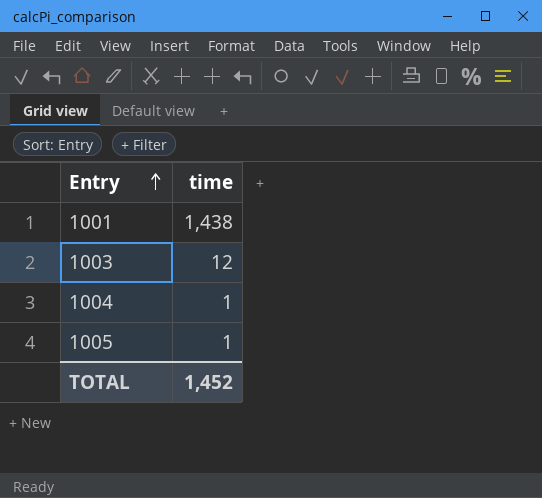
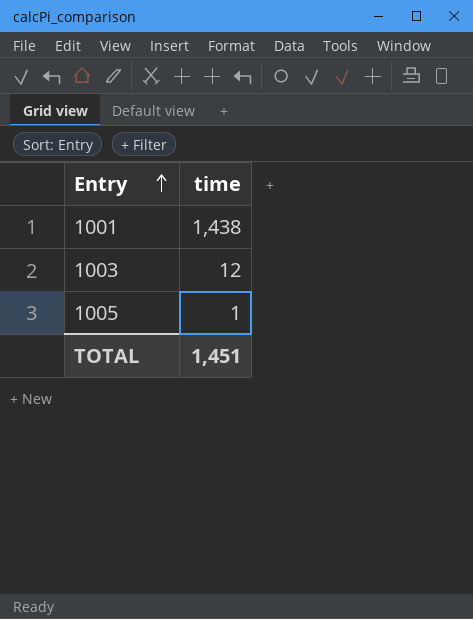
row 1004: 1 -> none
TOTAL | time: 1,452 -> 1,451

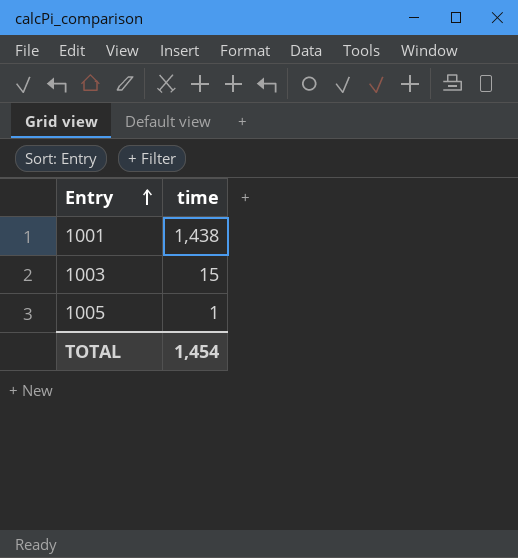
1003 | time: 12 -> 15
TOTAL | time: 1,451 -> 1,454

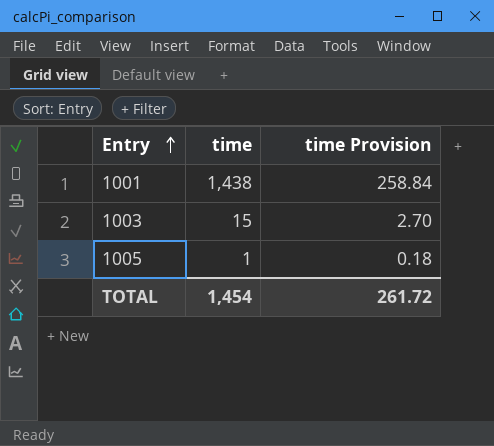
column time Provision | formula: none -> [time] * 0.18

